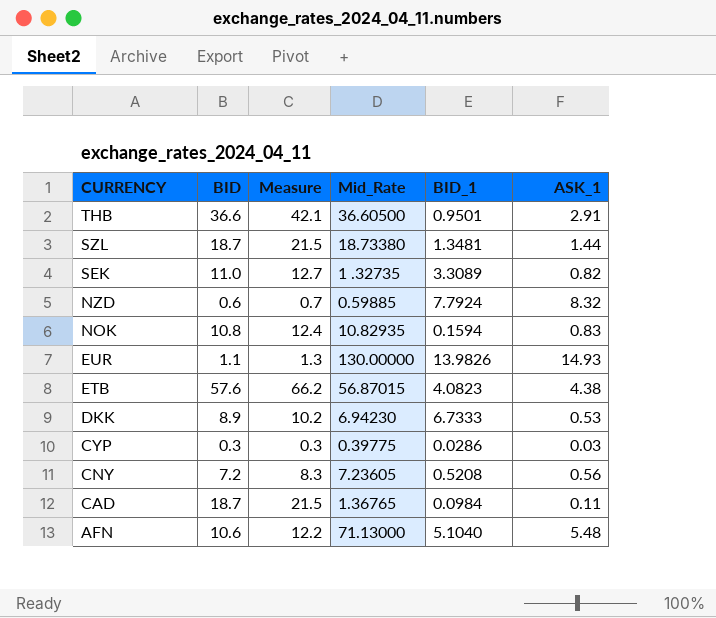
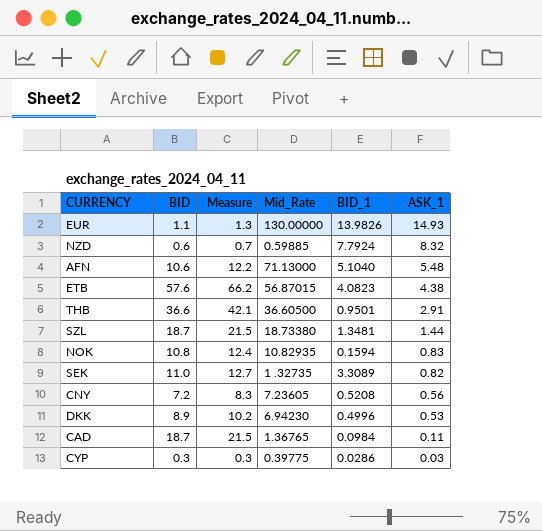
row order: CURRENCY descending -> ASK_1 descending
DKK | BID_1: 6.7333 -> 0.4996

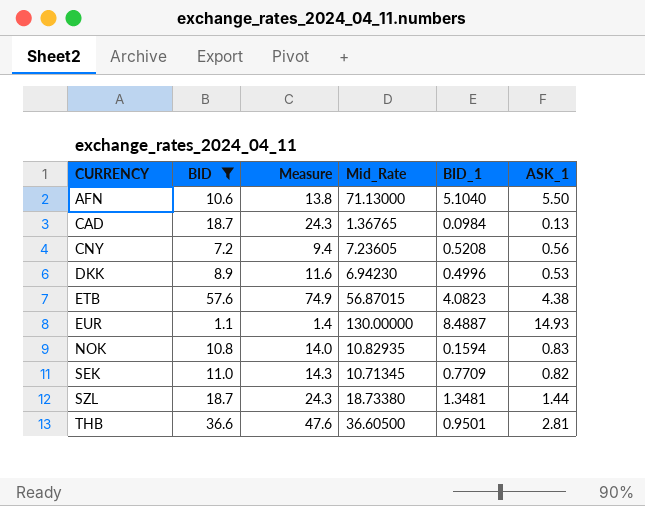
filter: none -> BID >= 1.1
row order: ASK_1 descending -> CURRENCY ascending
column Measure | formula: [BID] * 1.15 -> [BID] * 1.3
AFN | ASK_1: 5.48 -> 5.50
CAD | ASK_1: 0.11 -> 0.13
EUR | BID_1: 13.9826 -> 8.4887
SEK | Mid_Rate: 1 .32735 -> 10.71345
SEK | BID_1: 3.3089 -> 0.7709
THB | ASK_1: 2.91 -> 2.81

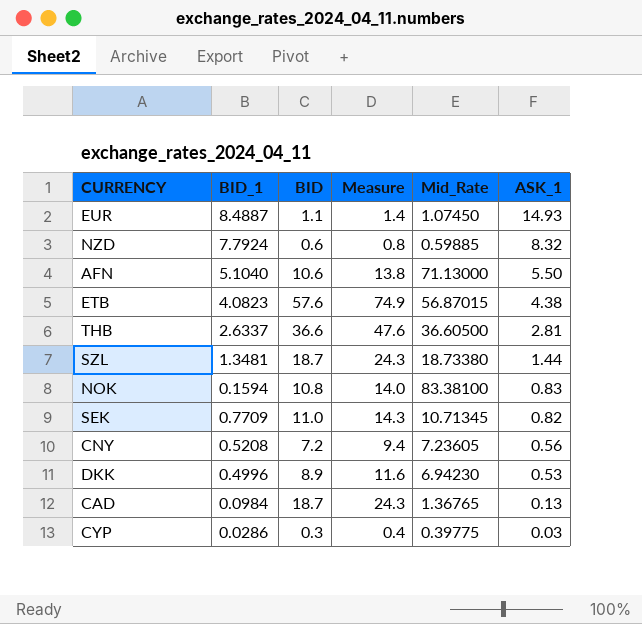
filter: BID >= 1.1 -> none
row order: CURRENCY ascending -> ASK_1 descending
column BID_1 | position: 5 -> 2
EUR | Mid_Rate: 130.00000 -> 1.07450
THB | BID_1: 0.9501 -> 2.6337
NOK | Mid_Rate: 10.82935 -> 83.38100

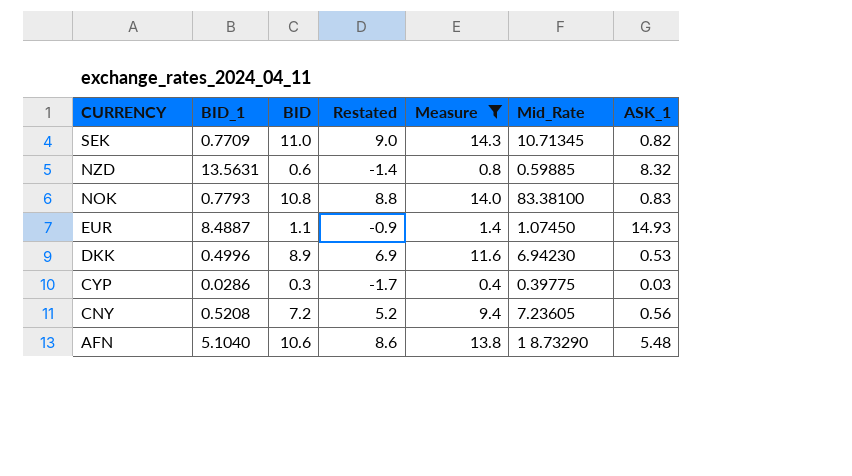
filter: none -> Measure <= 14.3
row order: ASK_1 descending -> CURRENCY descending
column Restated | formula: none -> [BID] - 2
NZD | BID_1: 7.7924 -> 13.5631
NOK | BID_1: 0.1594 -> 0.7793
AFN | Mid_Rate: 71.13000 -> 1 8.73290
AFN | ASK_1: 5.50 -> 5.48

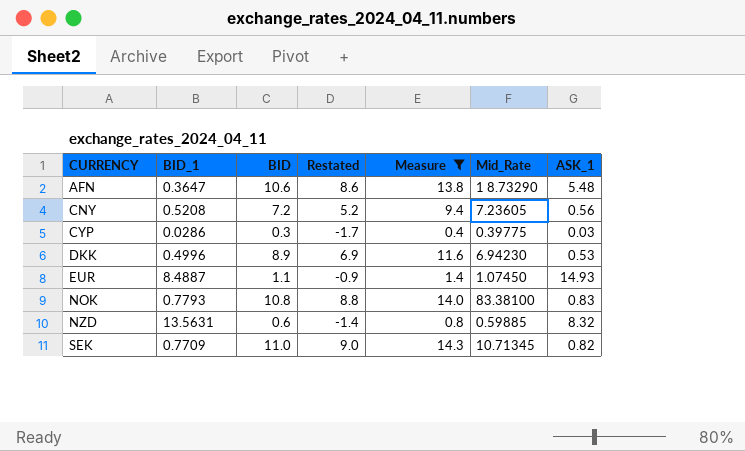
row order: CURRENCY descending -> CURRENCY ascending
AFN | BID_1: 5.1040 -> 0.3647

